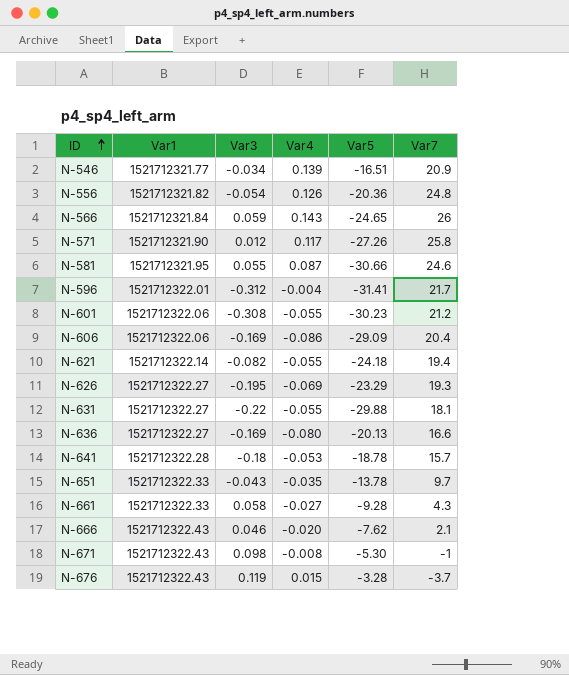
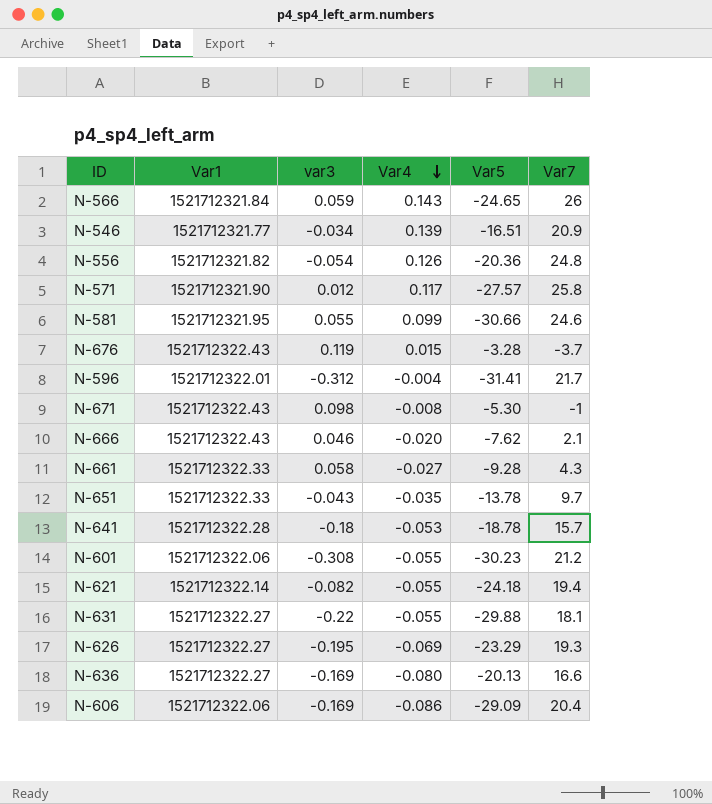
row order: ID ascending -> Var4 descending
column name: Var3 -> var3
N-571 | Var5: -27.26 -> -27.57
N-581 | Var4: 0.087 -> 0.099

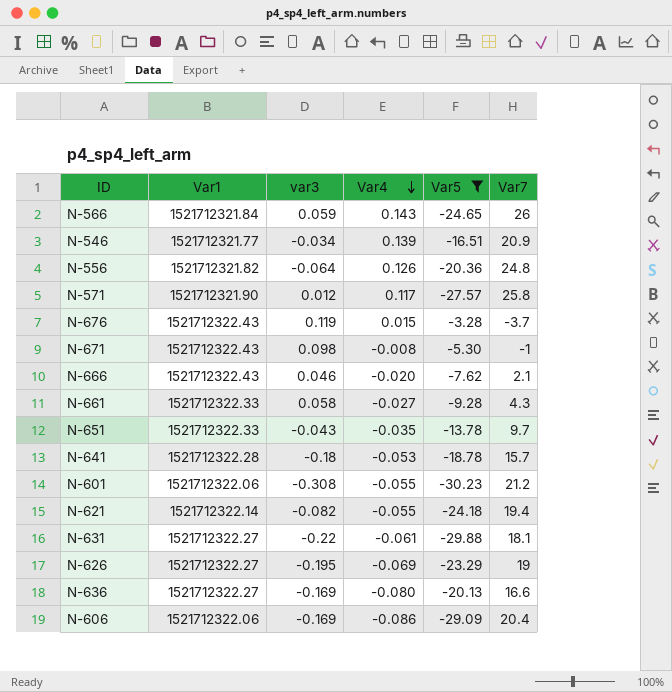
filter: none -> Var5 >= -30.23
N-556 | var3: -0.054 -> -0.064
N-631 | Var4: -0.055 -> -0.061
N-626 | Var7: 19.3 -> 19

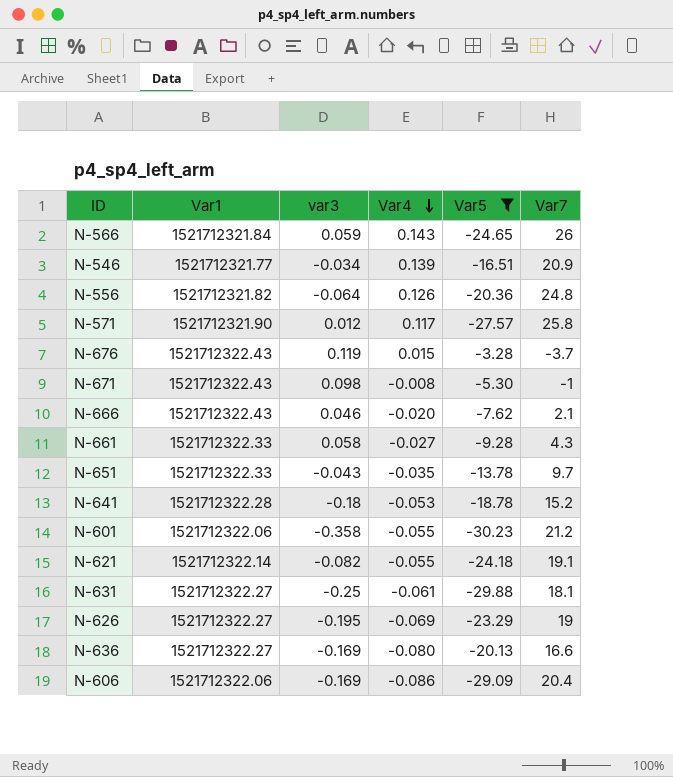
N-641 | Var7: 15.7 -> 15.2
N-601 | var3: -0.308 -> -0.358
N-621 | Var7: 19.4 -> 19.1
N-631 | var3: -0.22 -> -0.25

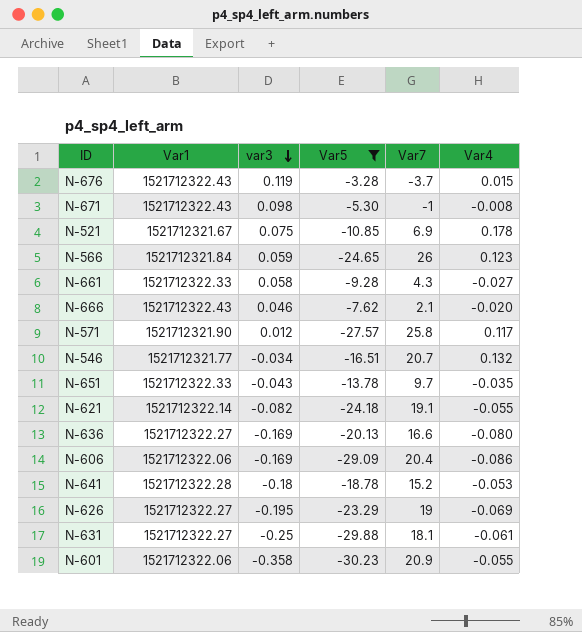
row order: Var4 descending -> var3 descending
column Var4 | position: 4 -> 6
row N-556: 1521712321.82 | -0.064 | 0.126 | -20.36 | 24.8 -> none
row N-521: none -> 1521712321.67 | 0.075 | -10.85 | 6.9 | 0.178
N-566 | Var4: 0.143 -> 0.123
N-546 | Var7: 20.9 -> 20.7
N-546 | Var4: 0.139 -> 0.132
N-601 | Var7: 21.2 -> 20.9

